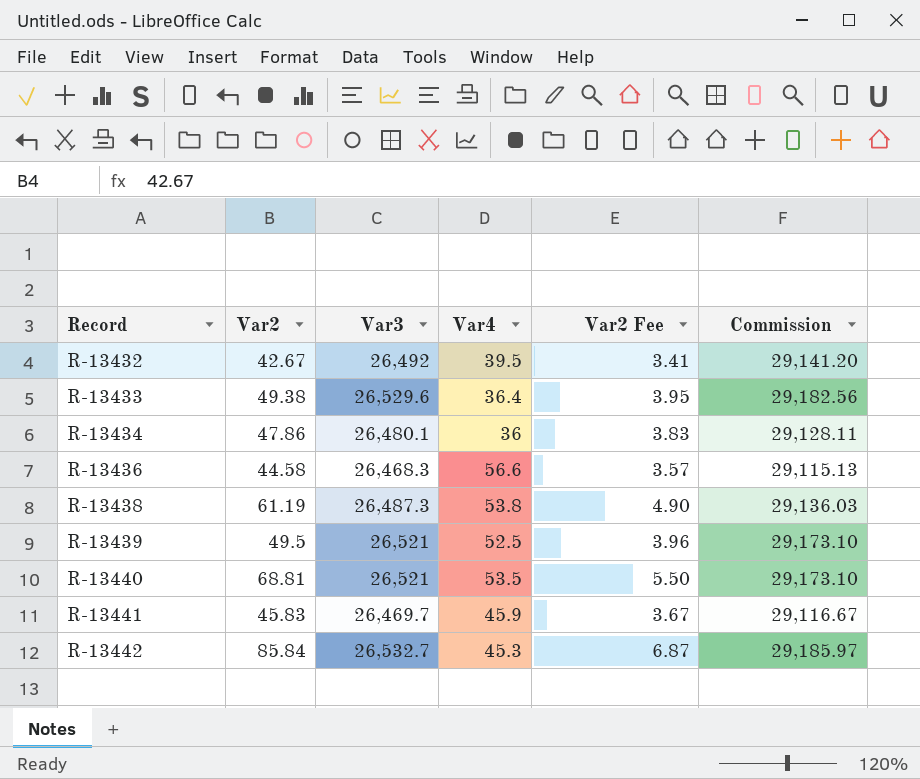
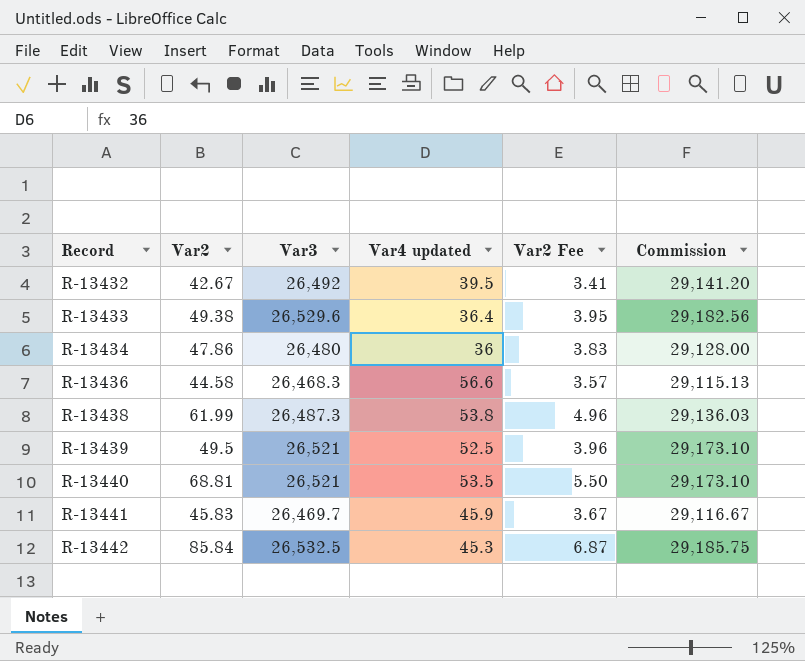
column name: Var4 -> Var4 updated
R-13434 | Var3: 26,480.1 -> 26,480
R-13434 | Commission: 29,128.11 -> 29,128.00
R-13438 | Var2: 61.19 -> 61.99
R-13438 | Var2 Fee: 4.90 -> 4.96
R-13442 | Var3: 26,532.7 -> 26,532.5
R-13442 | Commission: 29,185.97 -> 29,185.75

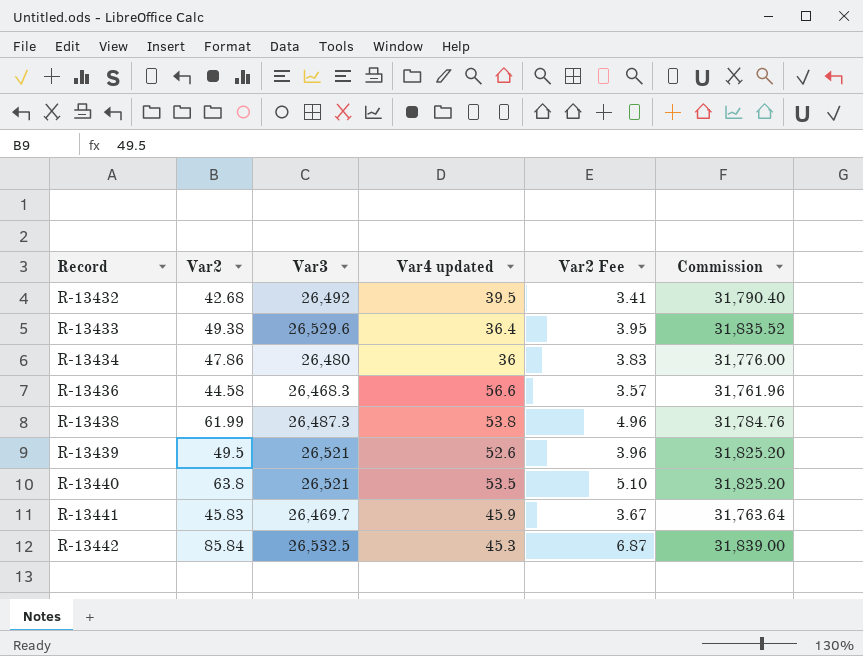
column Commission | formula: [Var3] * 1.1 -> [Var3] * 1.2
R-13432 | Var2: 42.67 -> 42.68
R-13439 | Var4 updated: 52.5 -> 52.6
R-13440 | Var2: 68.81 -> 63.8
R-13440 | Var2 Fee: 5.50 -> 5.10

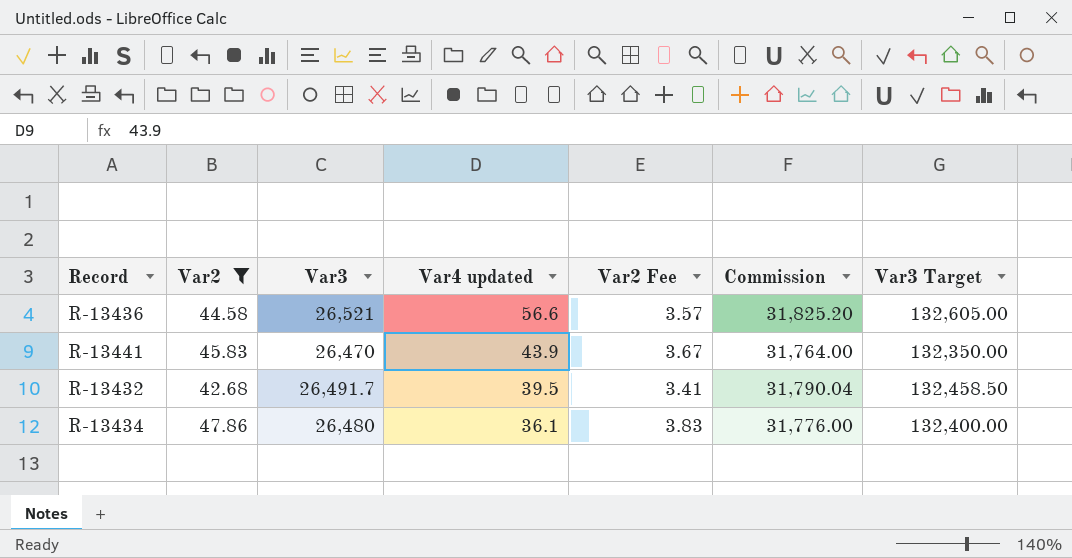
filter: none -> Var2 <= 47.86
row order: Record ascending -> Var4 updated descending
column Var3 Target | formula: none -> [Var3] * 5
R-13436 | Var3: 26,468.3 -> 26,521
R-13436 | Commission: 31,761.96 -> 31,825.20
R-13441 | Var3: 26,469.7 -> 26,470
R-13441 | Var4 updated: 45.9 -> 43.9
R-13441 | Commission: 31,763.64 -> 31,764.00
R-13432 | Var3: 26,492 -> 26,491.7
R-13432 | Commission: 31,790.40 -> 31,790.04
R-13434 | Var4 updated: 36 -> 36.1

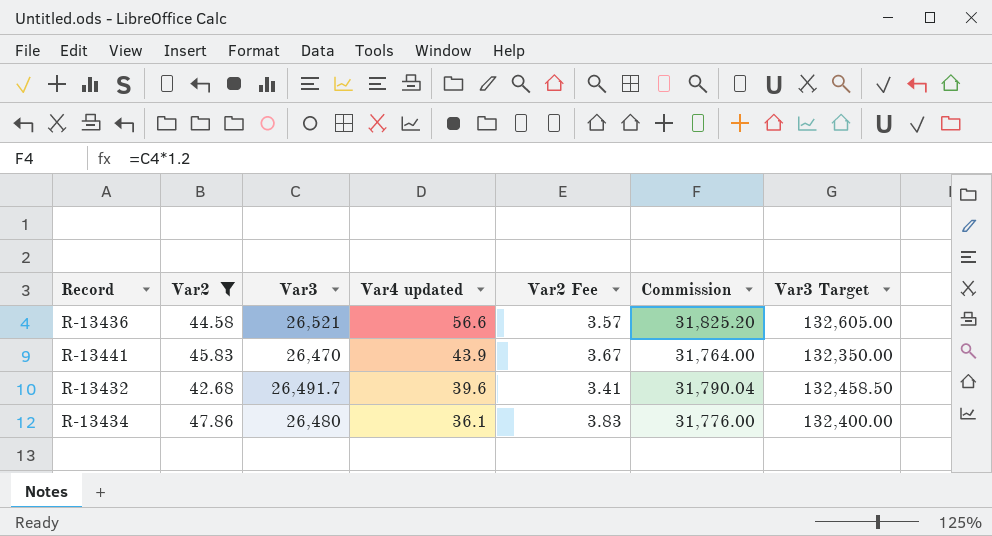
R-13432 | Var4 updated: 39.5 -> 39.6

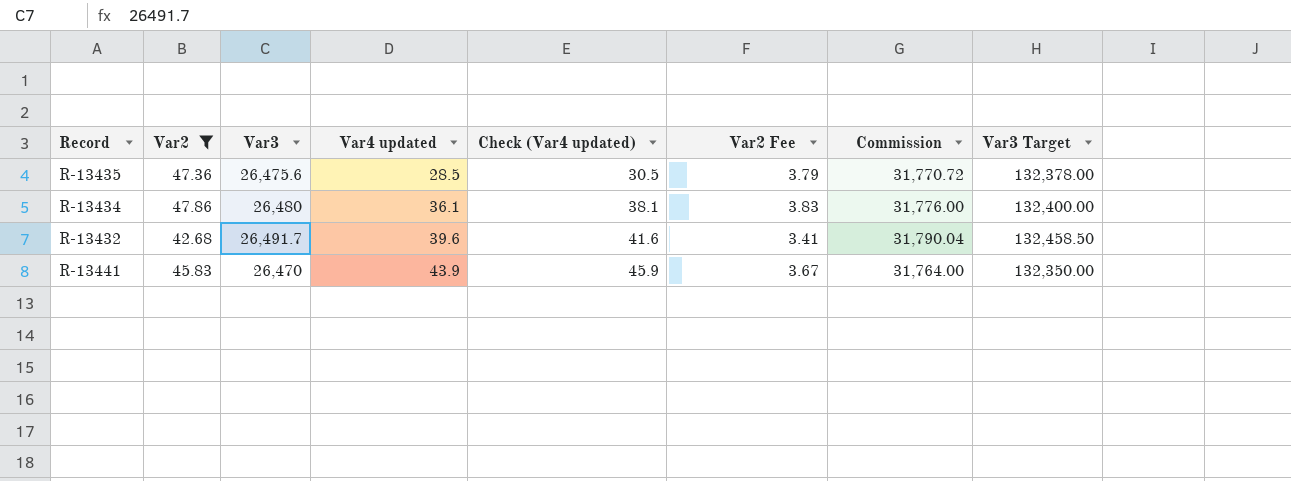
row order: Var4 updated descending -> Var4 updated ascending
column Check (Var4 updated) | formula: none -> [Var4 updated] + 2
row R-13436: 44.58 | 26,521 | 56.6 | 3.57 | 31,825.20 | 132,605.00 -> none
row R-13435: none -> 47.36 | 26,475.6 | 28.5 | 30.5 | 3.79 | 31,770.72 | 132,378.00

